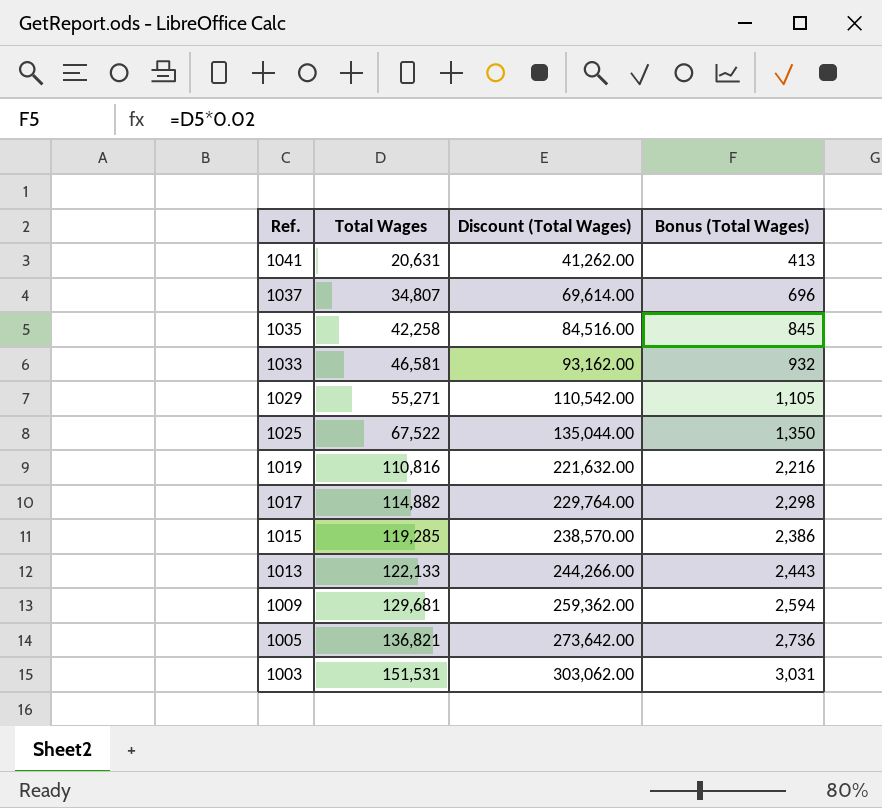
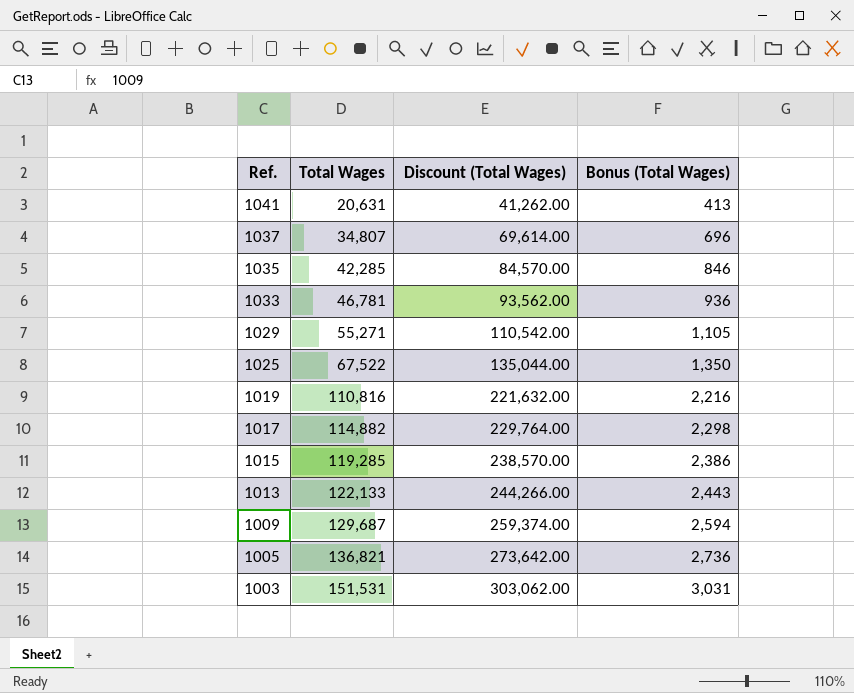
1035 | Total Wages: 42,258 -> 42,285
1035 | Discount (Total Wages): 84,516.00 -> 84,570.00
1035 | Bonus (Total Wages): 845 -> 846
1033 | Total Wages: 46,581 -> 46,781
1033 | Discount (Total Wages): 93,162.00 -> 93,562.00
1033 | Bonus (Total Wages): 932 -> 936
1009 | Total Wages: 129,681 -> 129,687
1009 | Discount (Total Wages): 259,362.00 -> 259,374.00

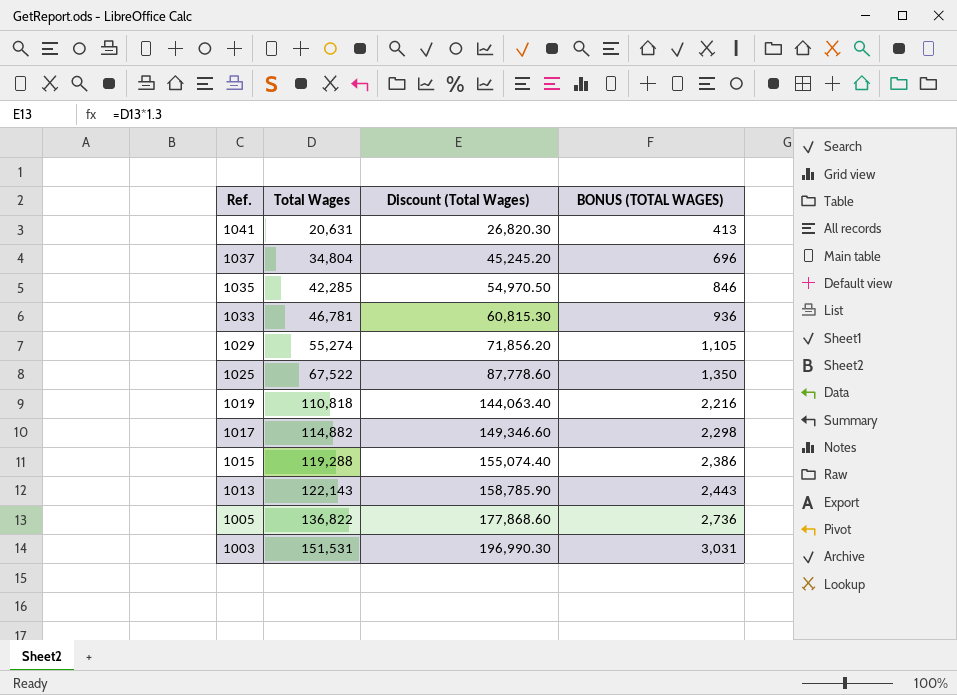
column Discount (Total Wages) | formula: [Total Wages] * 2 -> [Total Wages] * 1.3
column name: Bonus (Total Wages) -> BONUS (TOTAL WAGES)
row 1009: 129,687 | 259,374.00 | 2,594 -> none
1037 | Total Wages: 34,807 -> 34,804
1029 | Total Wages: 55,271 -> 55,274
1019 | Total Wages: 110,816 -> 110,818
1015 | Total Wages: 119,285 -> 119,288
1013 | Total Wages: 122,133 -> 122,143
1005 | Total Wages: 136,821 -> 136,822

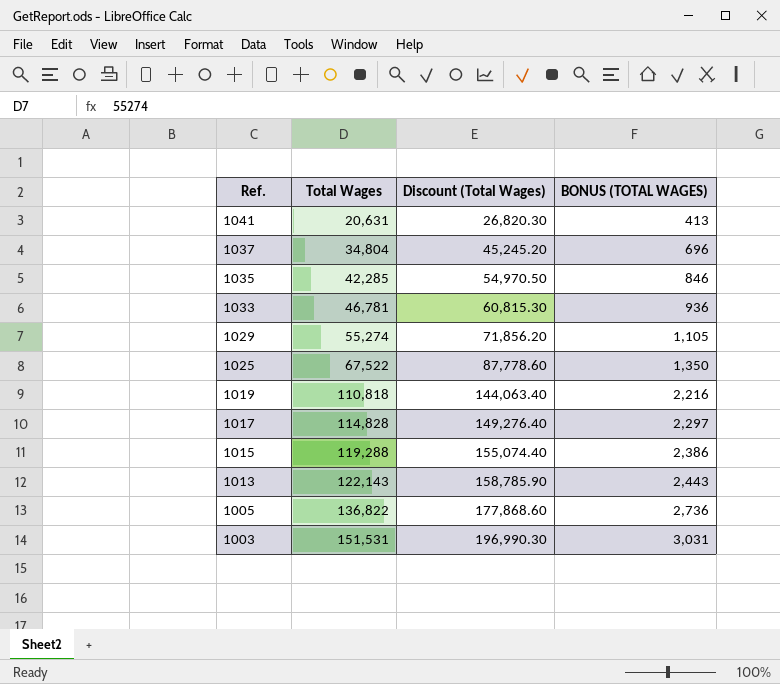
1017 | Total Wages: 114,882 -> 114,828
1017 | Discount (Total Wages): 149,346.60 -> 149,276.40
1017 | BONUS (TOTAL WAGES): 2,298 -> 2,297

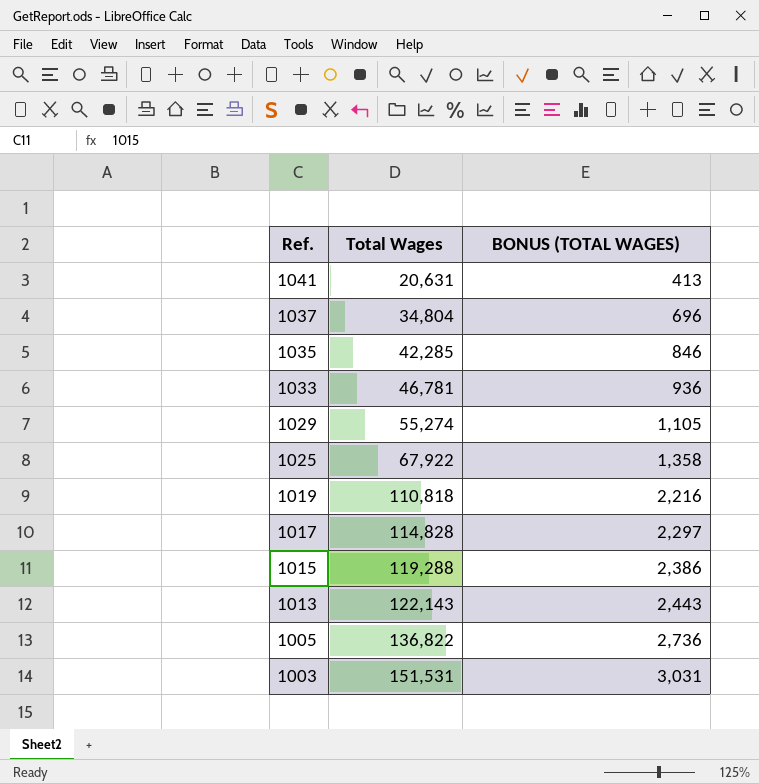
column Discount (Total Wages) | formula: [Total Wages] * 1.3 -> none
1025 | Total Wages: 67,522 -> 67,922
1025 | BONUS (TOTAL WAGES): 1,350 -> 1,358

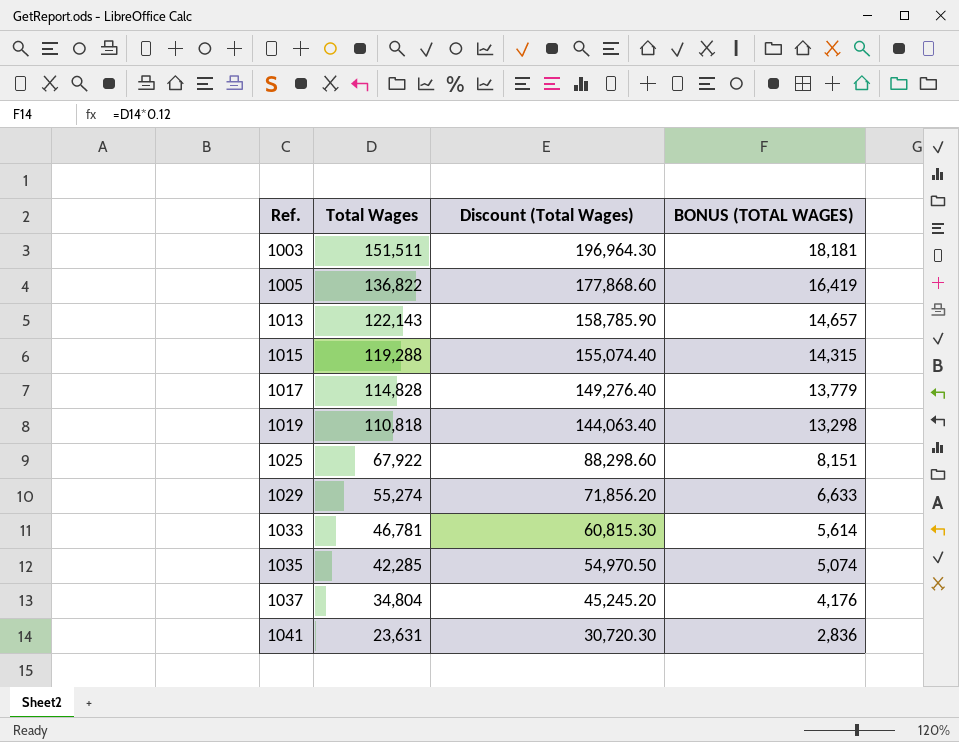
row order: Ref. descending -> Ref. ascending
column Discount (Total Wages) | formula: none -> [Total Wages] * 1.3
column BONUS (TOTAL WAGES) | formula: [Total Wages] * 0.02 -> [Total Wages] * 0.12
1003 | Total Wages: 151,531 -> 151,511
1041 | Total Wages: 20,631 -> 23,631

